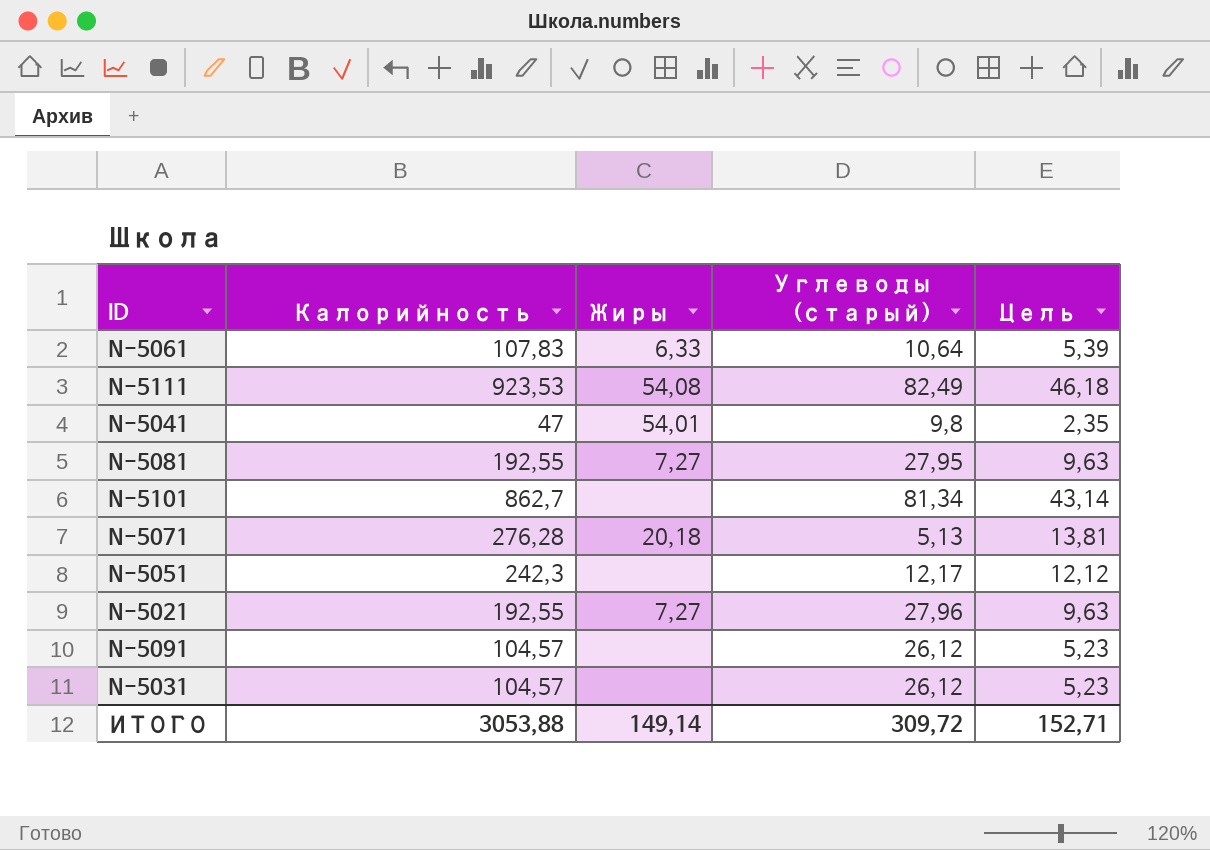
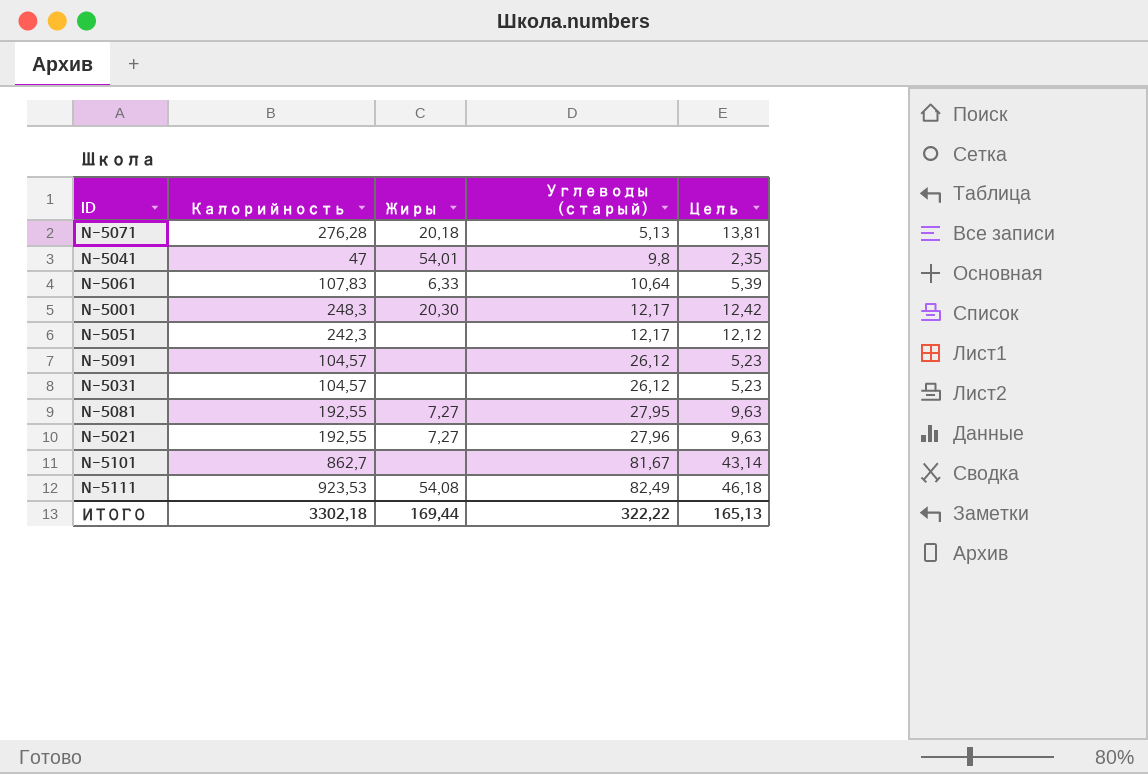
row order: none -> Углеводы (старый) ascending
row N-5001: none -> 248,3 | 20,30 | 12,17 | 12,42
N-5101 | Углеводы (старый): 81,34 -> 81,67
ИТОГО | Калорийность: 3053,88 -> 3302,18
ИТОГО | Жиры: 149,14 -> 169,44
ИТОГО | Углеводы (старый): 309,72 -> 322,22
ИТОГО | Цель: 152,71 -> 165,13

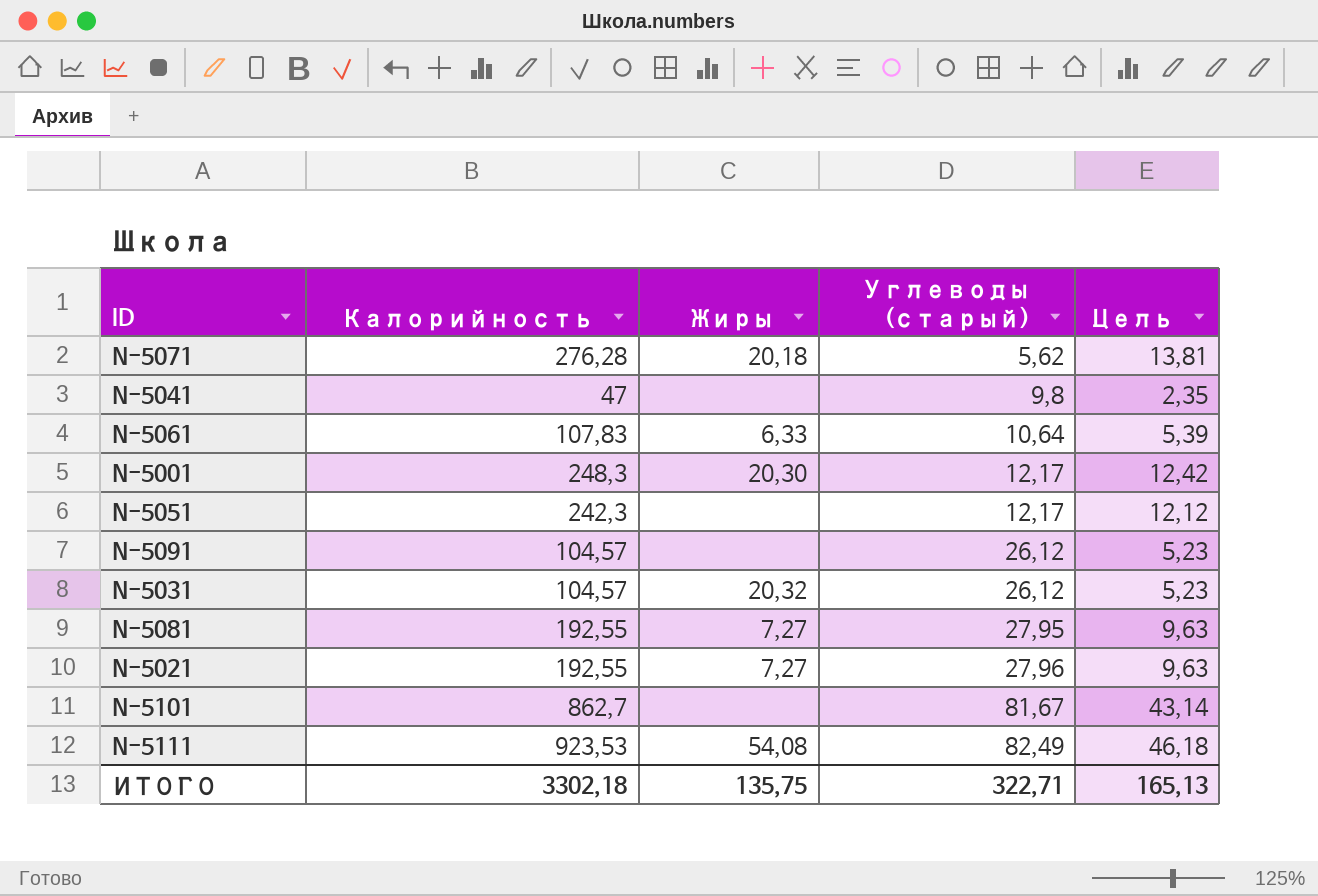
N-5071 | Углеводы (старый): 5,13 -> 5,62
N-5041 | Жиры: 54,01 -> none
N-5031 | Жиры: none -> 20,32
ИТОГО | Жиры: 169,44 -> 135,75
ИТОГО | Углеводы (старый): 322,22 -> 322,71

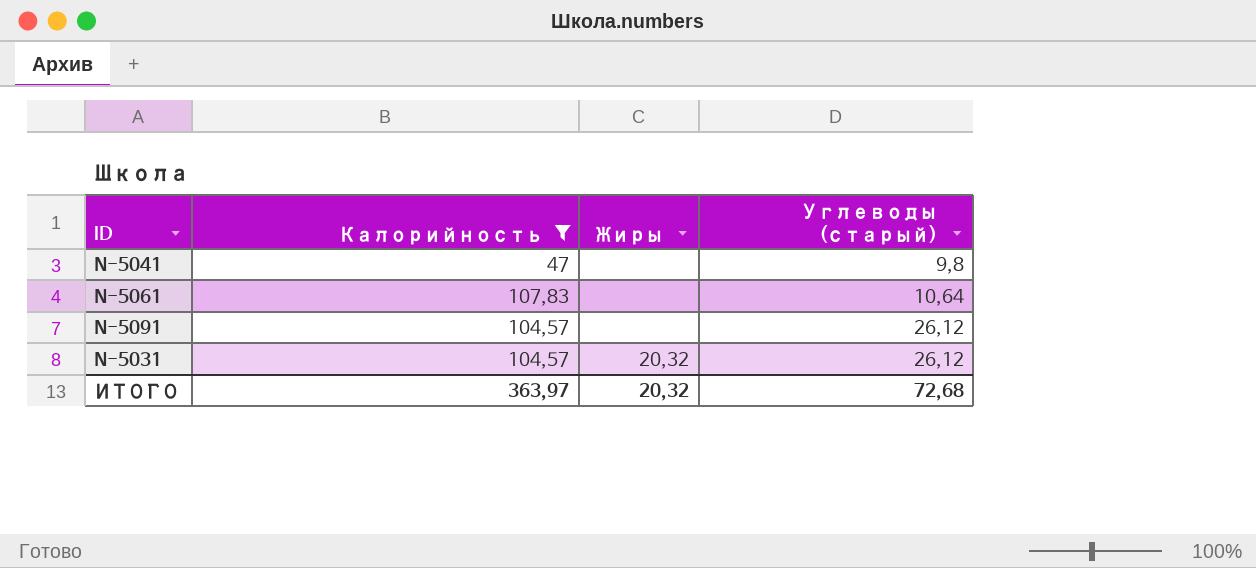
filter: none -> Калорийность <= 107,83
column Цель | formula: [Калорийность] * 0,05 -> none
N-5061 | Жиры: 6,33 -> none
ИТОГО | Калорийность: 3302,18 -> 363,97
ИТОГО | Жиры: 135,75 -> 20,32
ИТОГО | Углеводы (старый): 322,71 -> 72,68

